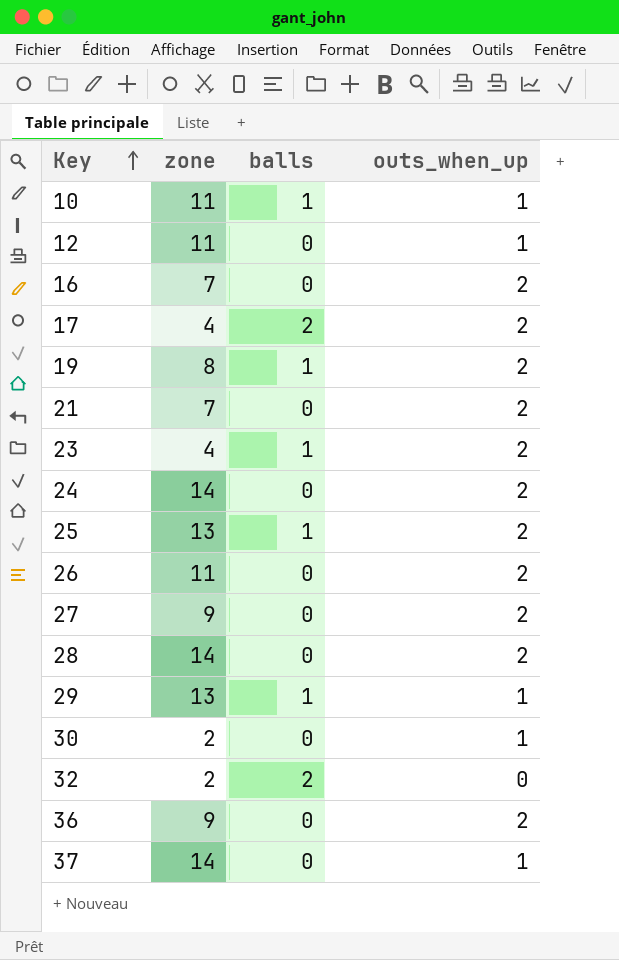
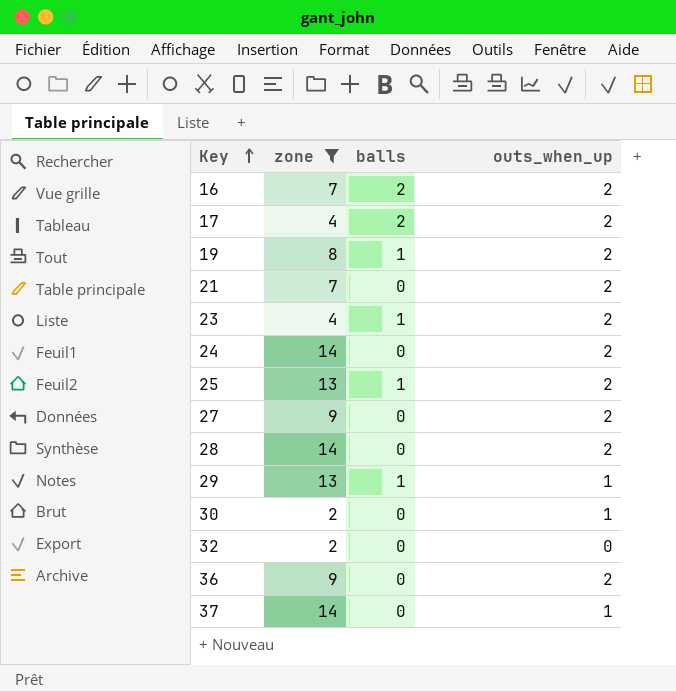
filter: none -> zone != 11
16 | balls: 0 -> 2
32 | balls: 2 -> 0

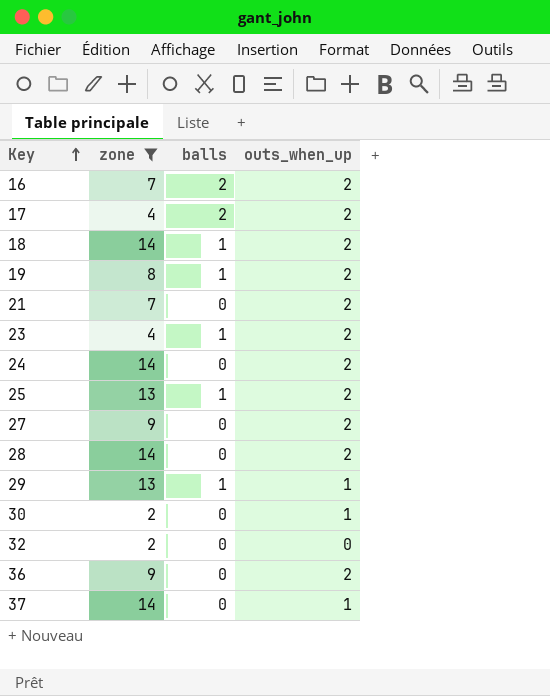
row 18: none -> 14 | 1 | 2

